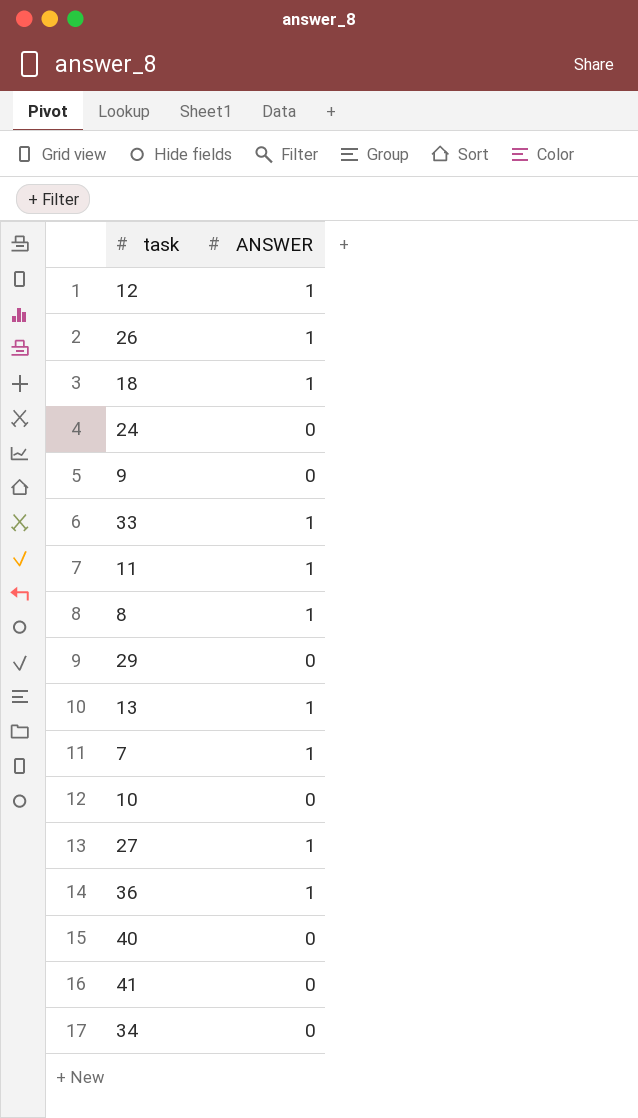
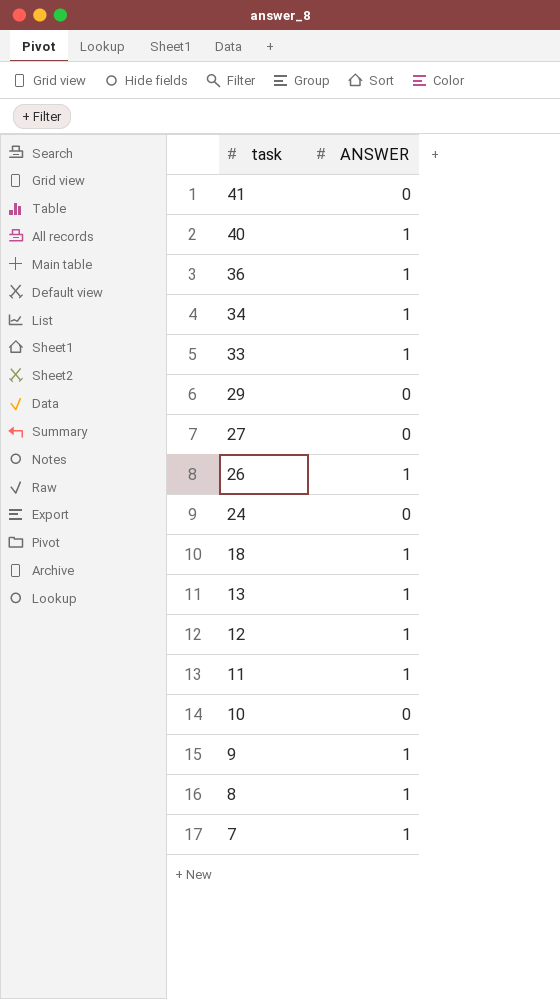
row order: none -> task descending
40 | ANSWER: 0 -> 1
34 | ANSWER: 0 -> 1
27 | ANSWER: 1 -> 0
9 | ANSWER: 0 -> 1

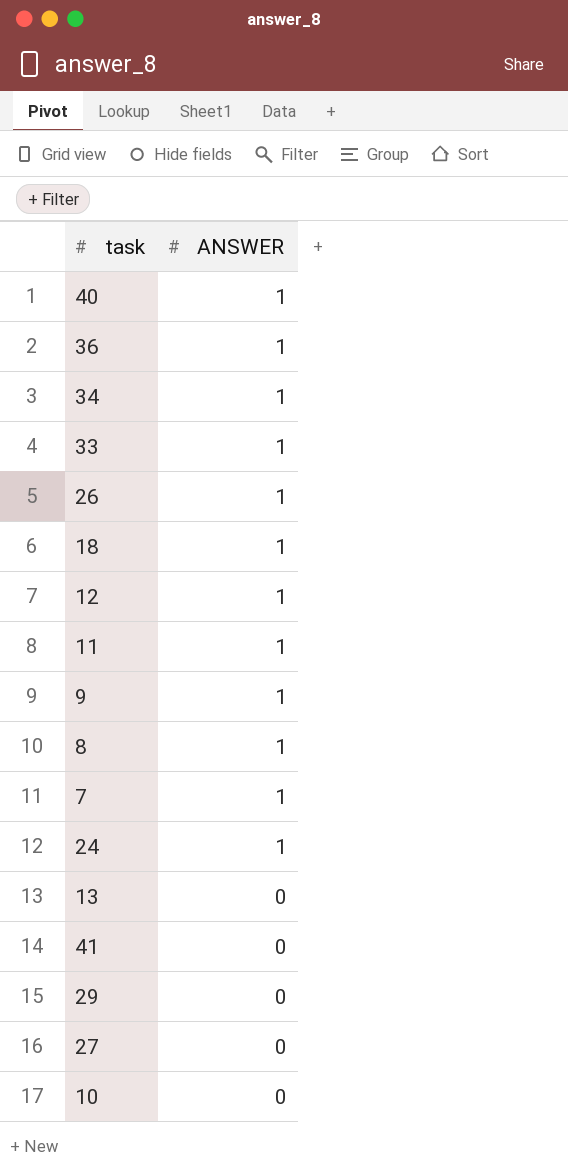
row order: task descending -> ANSWER descending
24 | ANSWER: 0 -> 1
13 | ANSWER: 1 -> 0

